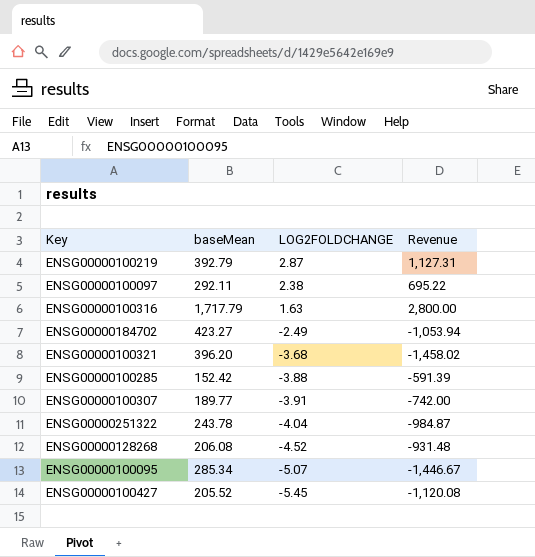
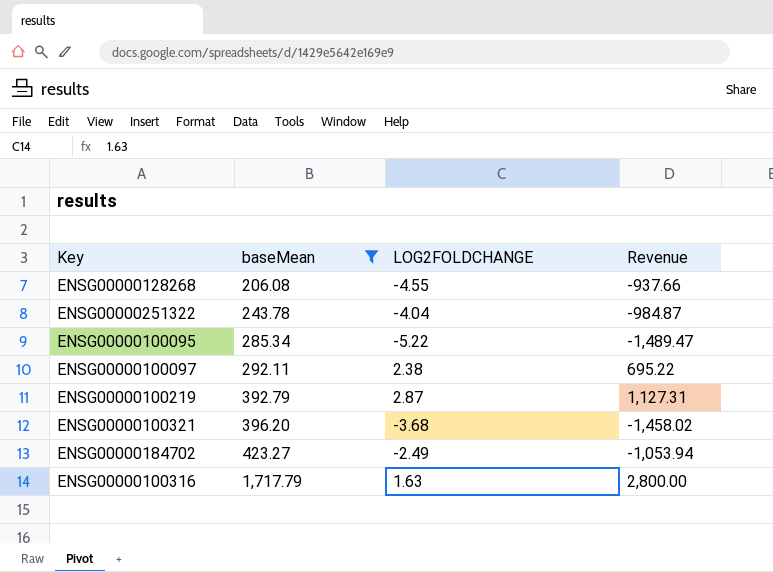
filter: none -> baseMean >= 206.08
row order: LOG2FOLDCHANGE descending -> baseMean ascending
ENSG00000128268 | LOG2FOLDCHANGE: -4.52 -> -4.55
ENSG00000128268 | Revenue: -931.48 -> -937.66
ENSG00000100095 | LOG2FOLDCHANGE: -5.07 -> -5.22
ENSG00000100095 | Revenue: -1,446.67 -> -1,489.47

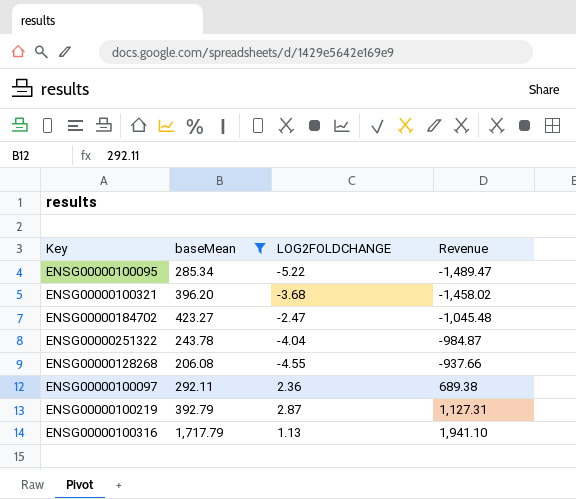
row order: baseMean ascending -> Revenue ascending
ENSG00000184702 | LOG2FOLDCHANGE: -2.49 -> -2.47
ENSG00000184702 | Revenue: -1,053.94 -> -1,045.48
ENSG00000100097 | LOG2FOLDCHANGE: 2.38 -> 2.36
ENSG00000100097 | Revenue: 695.22 -> 689.38
ENSG00000100316 | LOG2FOLDCHANGE: 1.63 -> 1.13
ENSG00000100316 | Revenue: 2,800.00 -> 1,941.10

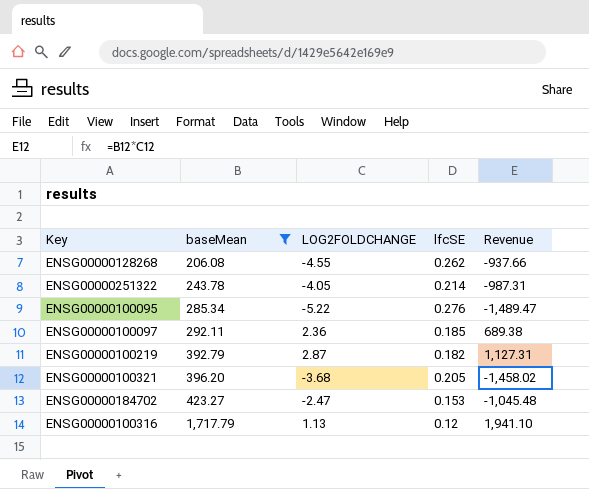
row order: Revenue ascending -> baseMean ascending
column lfcSE | position: none -> 4
ENSG00000251322 | LOG2FOLDCHANGE: -4.04 -> -4.05
ENSG00000251322 | Revenue: -984.87 -> -987.31

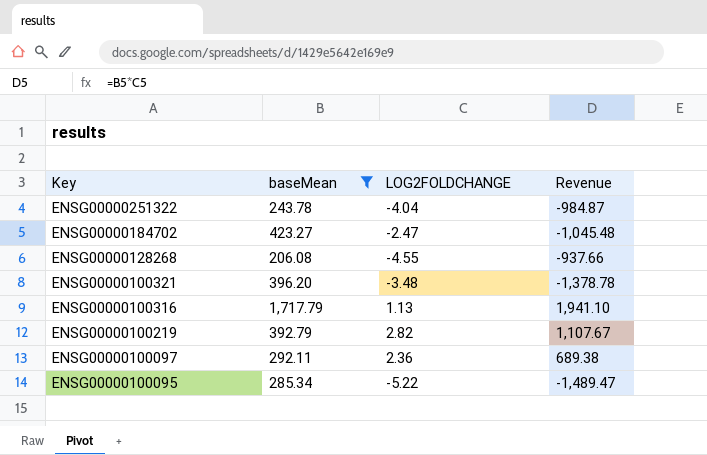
row order: baseMean ascending -> Key descending
column lfcSE | position: 4 -> none
ENSG00000251322 | LOG2FOLDCHANGE: -4.05 -> -4.04
ENSG00000251322 | Revenue: -987.31 -> -984.87
ENSG00000100321 | LOG2FOLDCHANGE: -3.68 -> -3.48
ENSG00000100321 | Revenue: -1,458.02 -> -1,378.78
ENSG00000100219 | LOG2FOLDCHANGE: 2.87 -> 2.82
ENSG00000100219 | Revenue: 1,127.31 -> 1,107.67

